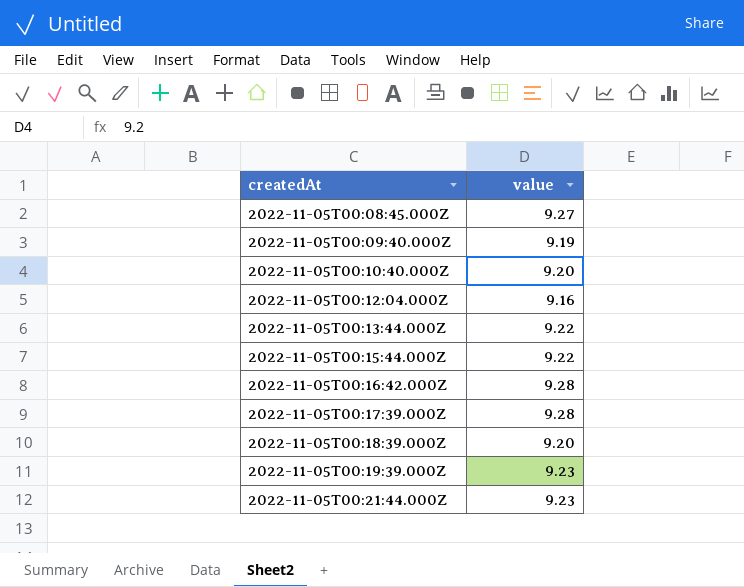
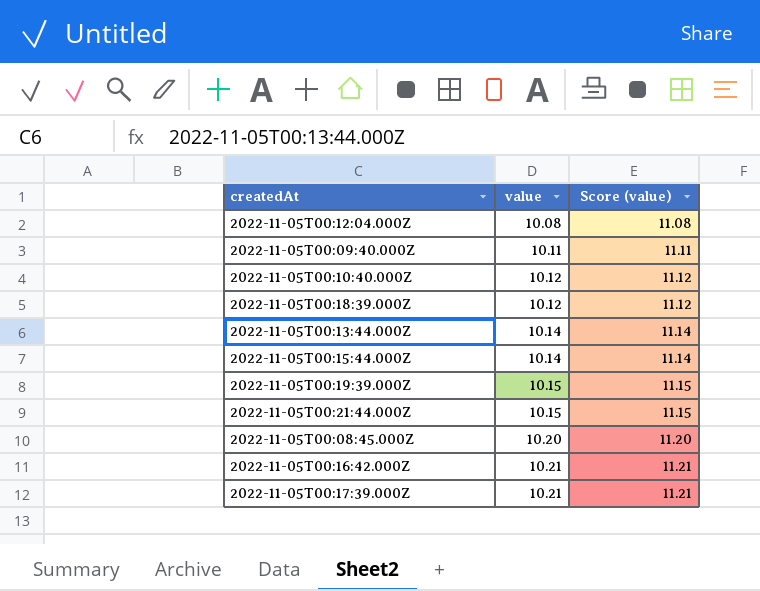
row order: createdAt ascending -> value ascending
column Score (value) | formula: none -> [value] + 1
2022-11-05T00:12:04.000Z | value: 9.16 -> 10.08
2022-11-05T00:09:40.000Z | value: 9.19 -> 10.11
2022-11-05T00:10:40.000Z | value: 9.20 -> 10.12
2022-11-05T00:18:39.000Z | value: 9.20 -> 10.12
2022-11-05T00:13:44.000Z | value: 9.22 -> 10.14
2022-11-05T00:15:44.000Z | value: 9.22 -> 10.14
2022-11-05T00:19:39.000Z | value: 9.23 -> 10.15
2022-11-05T00:21:44.000Z | value: 9.23 -> 10.15
2022-11-05T00:08:45.000Z | value: 9.27 -> 10.20
2022-11-05T00:16:42.000Z | value: 9.28 -> 10.21
2022-11-05T00:17:39.000Z | value: 9.28 -> 10.21

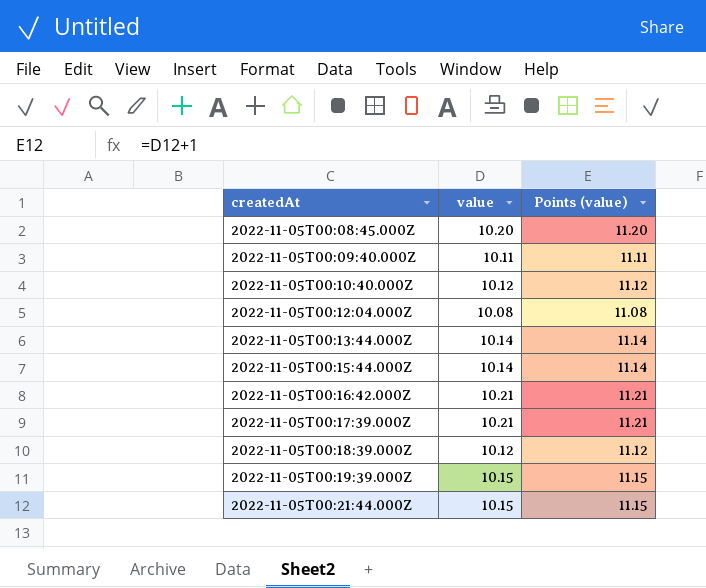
row order: value ascending -> createdAt ascending
column name: Score (value) -> Points (value)

